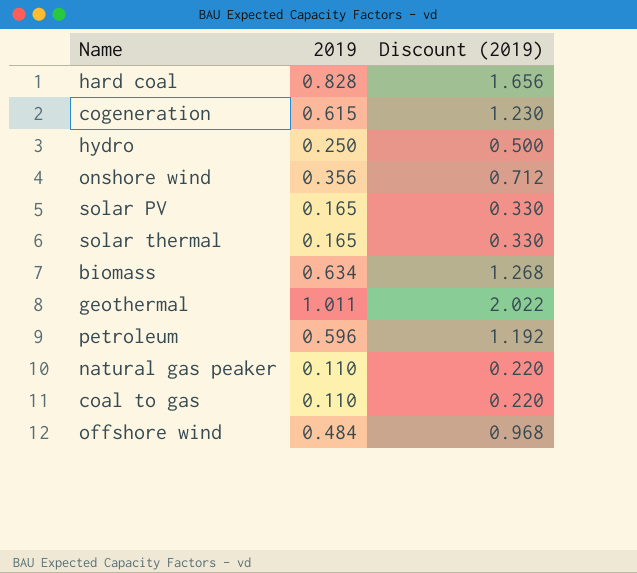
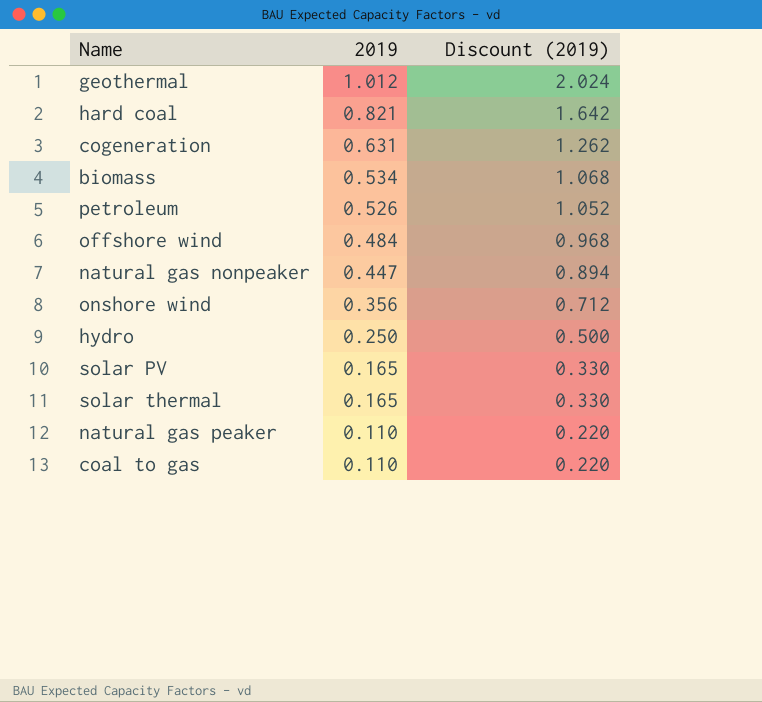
row order: none -> 2019 descending
geothermal | 2019: 1.011 -> 1.012
geothermal | Discount (2019): 2.022 -> 2.024
hard coal | 2019: 0.828 -> 0.821
hard coal | Discount (2019): 1.656 -> 1.642
cogeneration | 2019: 0.615 -> 0.631
cogeneration | Discount (2019): 1.230 -> 1.262
biomass | 2019: 0.634 -> 0.534
biomass | Discount (2019): 1.268 -> 1.068
petroleum | 2019: 0.596 -> 0.526
petroleum | Discount (2019): 1.192 -> 1.052
row natural gas nonpeaker: none -> 0.447 | 0.894

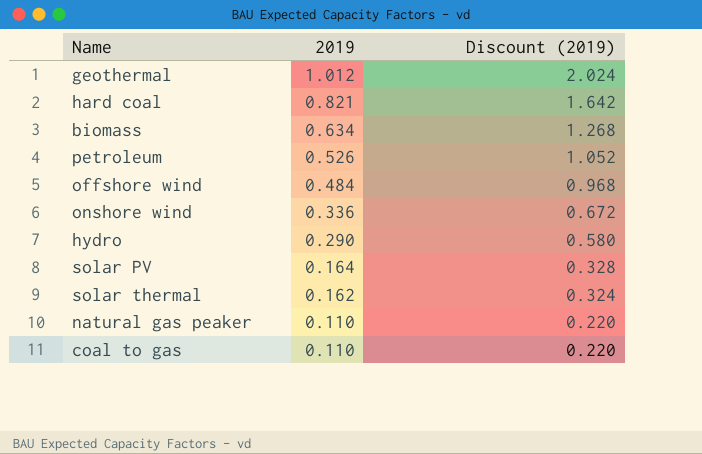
row cogeneration: 0.631 | 1.262 -> none
row natural gas nonpeaker: 0.447 | 0.894 -> none
biomass | 2019: 0.534 -> 0.634
biomass | Discount (2019): 1.068 -> 1.268
onshore wind | 2019: 0.356 -> 0.336
onshore wind | Discount (2019): 0.712 -> 0.672
hydro | 2019: 0.250 -> 0.290
hydro | Discount (2019): 0.500 -> 0.580
solar PV | 2019: 0.165 -> 0.164
solar PV | Discount (2019): 0.330 -> 0.328
solar thermal | 2019: 0.165 -> 0.162
solar thermal | Discount (2019): 0.330 -> 0.324

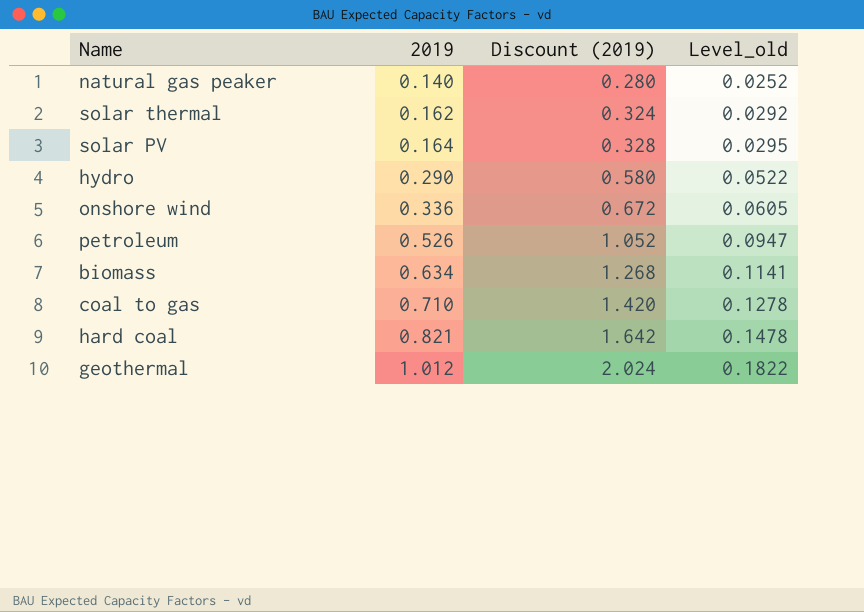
row order: 2019 descending -> 2019 ascending
column Level_old | formula: none -> [2019] * 0.18
row offshore wind: 0.484 | 0.968 -> none
natural gas peaker | 2019: 0.110 -> 0.140
natural gas peaker | Discount (2019): 0.220 -> 0.280
coal to gas | 2019: 0.110 -> 0.710
coal to gas | Discount (2019): 0.220 -> 1.420

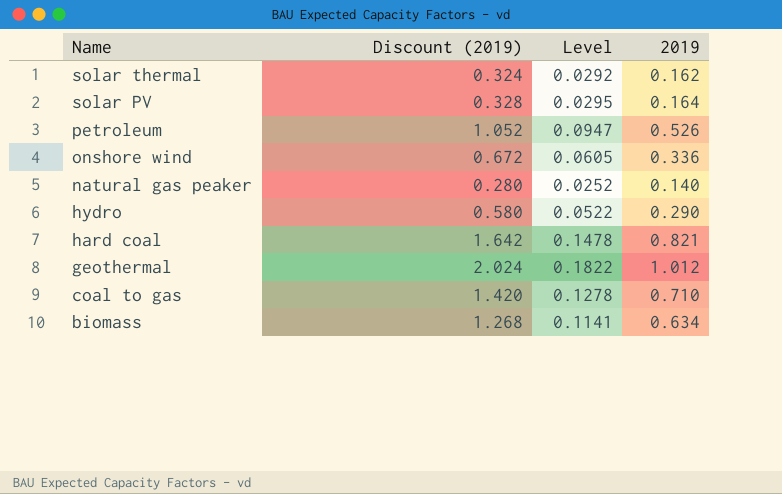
row order: 2019 ascending -> Name descending
column name: Level_old -> Level
column 2019 | position: 2 -> 4

